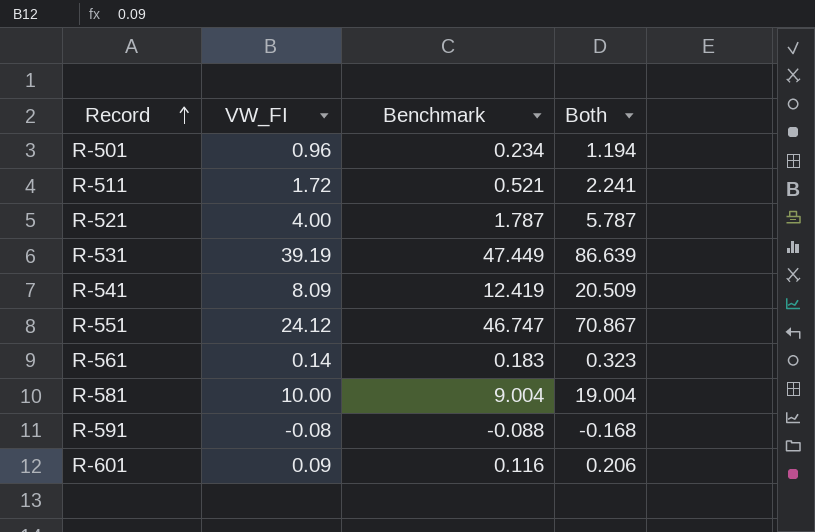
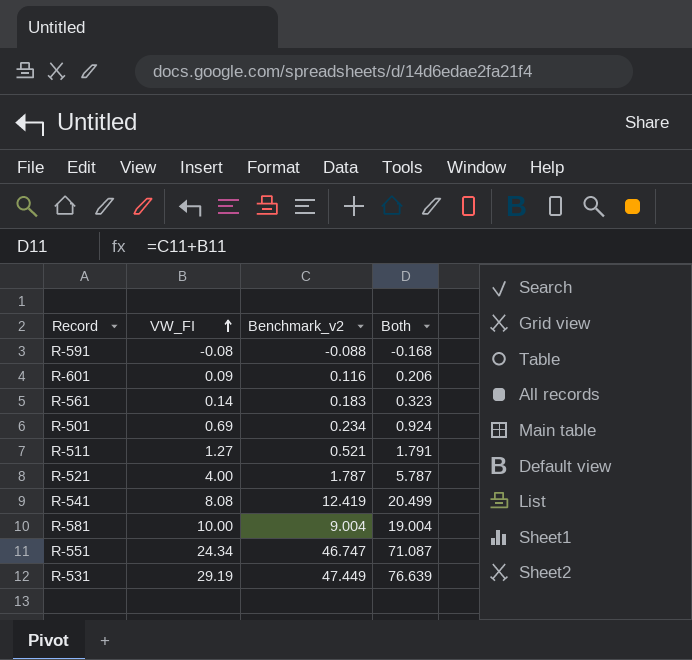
row order: Record ascending -> VW_FI ascending
column name: Benchmark -> Benchmark_v2
R-501 | VW_FI: 0.96 -> 0.69
R-501 | Both: 1.194 -> 0.924
R-511 | VW_FI: 1.72 -> 1.27
R-511 | Both: 2.241 -> 1.791
R-541 | VW_FI: 8.09 -> 8.08
R-541 | Both: 20.509 -> 20.499
R-551 | VW_FI: 24.12 -> 24.34
R-551 | Both: 70.867 -> 71.087
R-531 | VW_FI: 39.19 -> 29.19
R-531 | Both: 86.639 -> 76.639

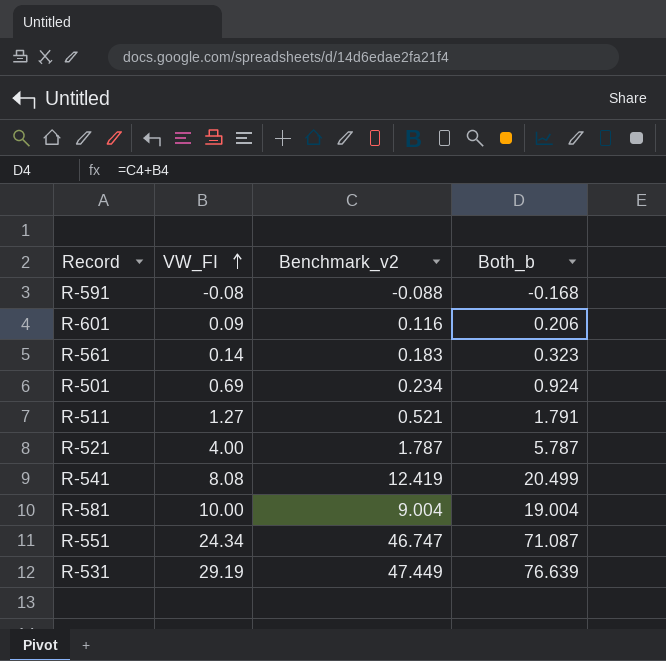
column name: Both -> Both_b

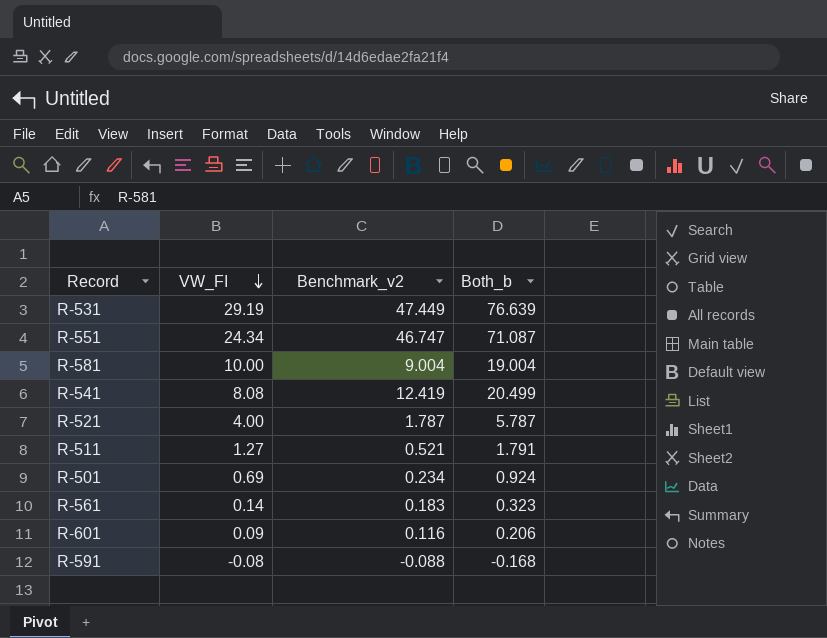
row order: VW_FI ascending -> VW_FI descending

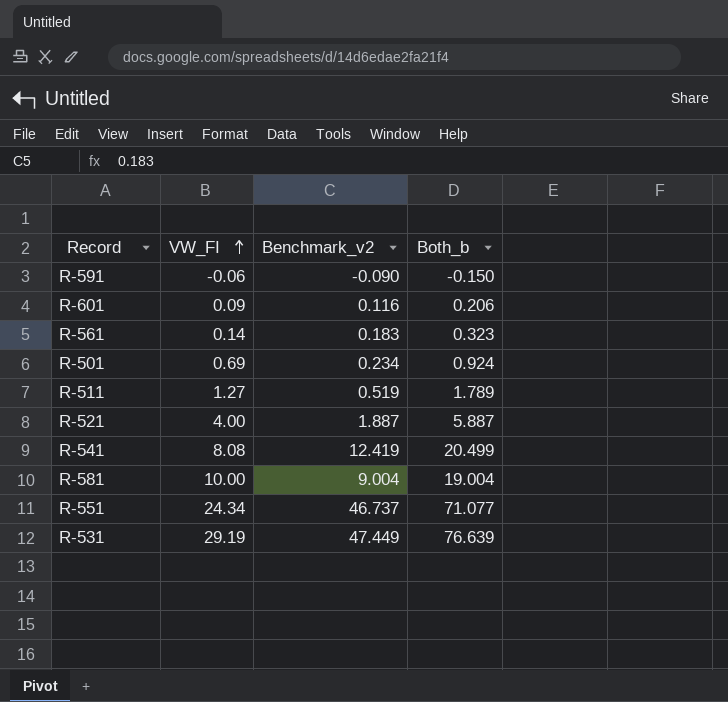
row order: VW_FI descending -> VW_FI ascending
R-591 | VW_FI: -0.08 -> -0.06
R-591 | Benchmark_v2: -0.088 -> -0.090
R-591 | Both_b: -0.168 -> -0.150
R-511 | Benchmark_v2: 0.521 -> 0.519
R-511 | Both_b: 1.791 -> 1.789
R-521 | Benchmark_v2: 1.787 -> 1.887
R-521 | Both_b: 5.787 -> 5.887
R-551 | Benchmark_v2: 46.747 -> 46.737
R-551 | Both_b: 71.087 -> 71.077

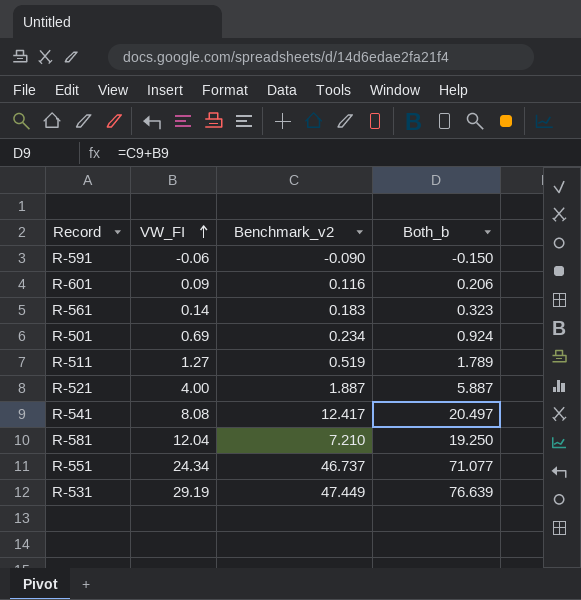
R-541 | Benchmark_v2: 12.419 -> 12.417
R-541 | Both_b: 20.499 -> 20.497
R-581 | VW_FI: 10.00 -> 12.04
R-581 | Benchmark_v2: 9.004 -> 7.210
R-581 | Both_b: 19.004 -> 19.250

